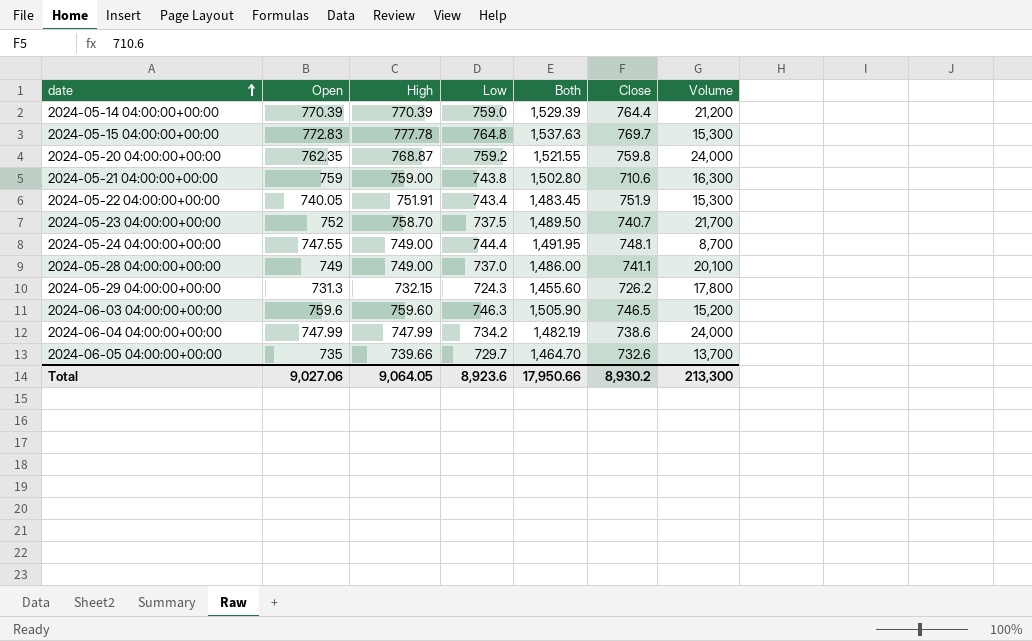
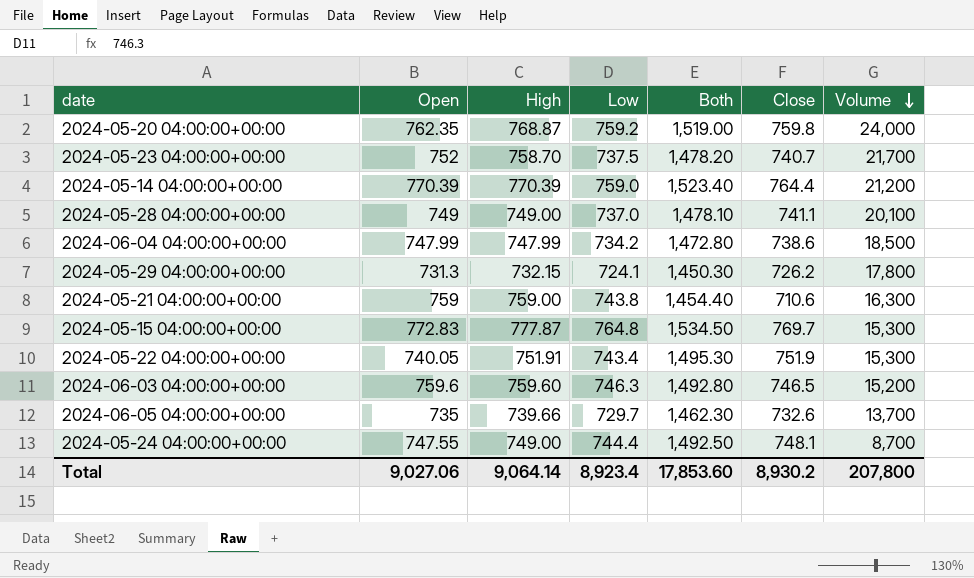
row order: date ascending -> Volume descending
column Both | formula: [Open] + [Low] -> [Low] + [Close]
2024-06-04 04:00:00+00:00 | Volume: 24,000 -> 18,500
2024-05-29 04:00:00+00:00 | Low: 724.3 -> 724.1
2024-05-15 04:00:00+00:00 | High: 777.78 -> 777.87
Total | High: 9,064.05 -> 9,064.14
Total | Low: 8,923.6 -> 8,923.4
Total | Both: 17,950.66 -> 17,853.60
Total | Volume: 213,300 -> 207,800

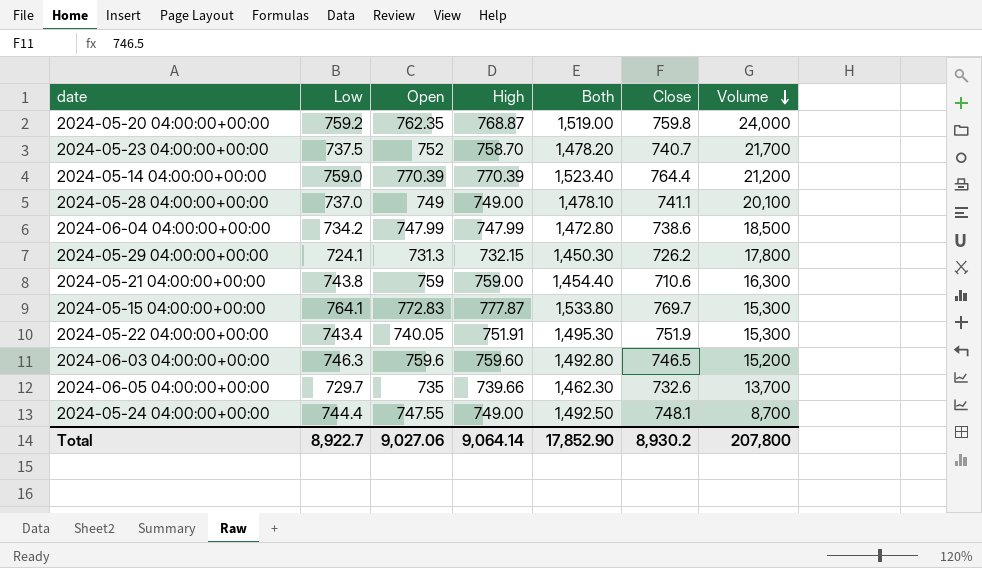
column Low | position: 4 -> 2
2024-05-15 04:00:00+00:00 | Low: 764.8 -> 764.1
2024-05-15 04:00:00+00:00 | Both: 1,534.50 -> 1,533.80
Total | Low: 8,923.4 -> 8,922.7
Total | Both: 17,853.60 -> 17,852.90

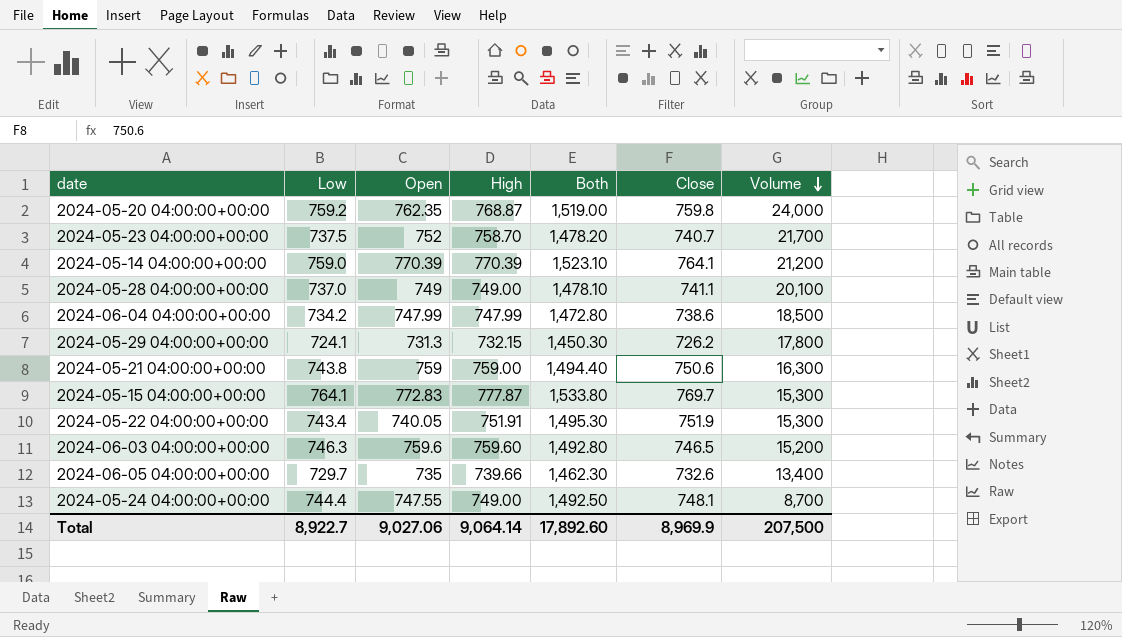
2024-05-14 04:00:00+00:00 | Both: 1,523.40 -> 1,523.10
2024-05-14 04:00:00+00:00 | Close: 764.4 -> 764.1
2024-05-21 04:00:00+00:00 | Both: 1,454.40 -> 1,494.40
2024-05-21 04:00:00+00:00 | Close: 710.6 -> 750.6
2024-06-05 04:00:00+00:00 | Volume: 13,700 -> 13,400
Total | Both: 17,852.90 -> 17,892.60
Total | Close: 8,930.2 -> 8,969.9
Total | Volume: 207,800 -> 207,500

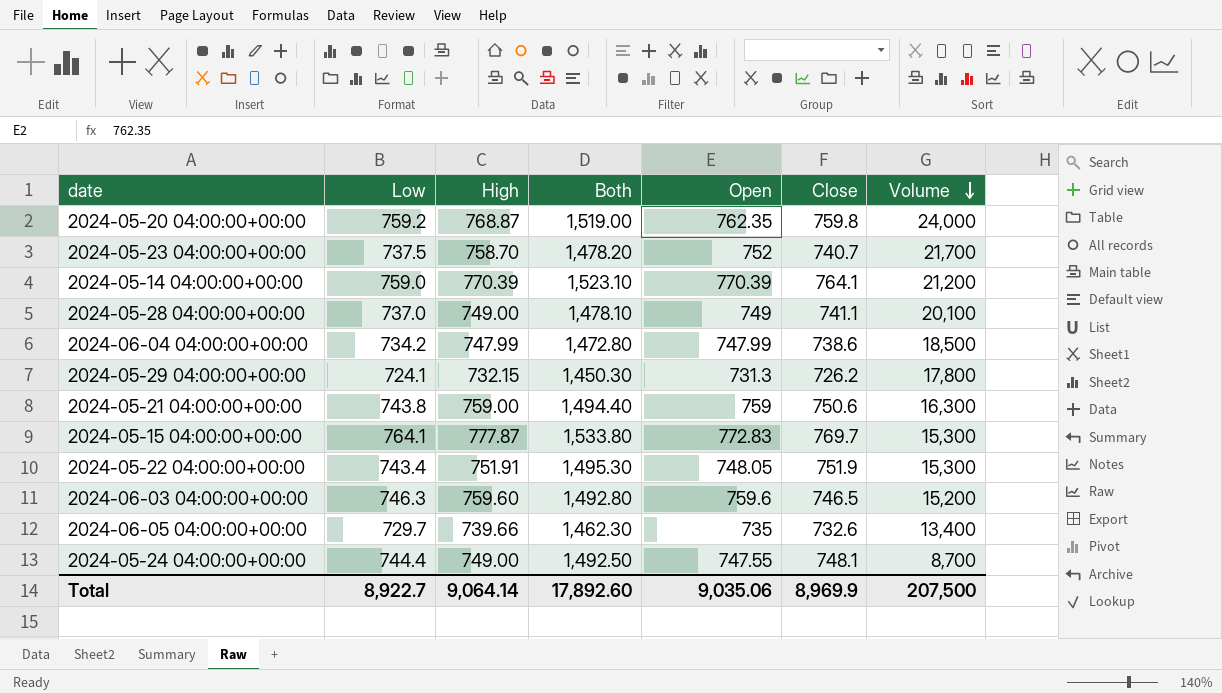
column Open | position: 3 -> 5
2024-05-22 04:00:00+00:00 | Open: 740.05 -> 748.05
Total | Open: 9,027.06 -> 9,035.06

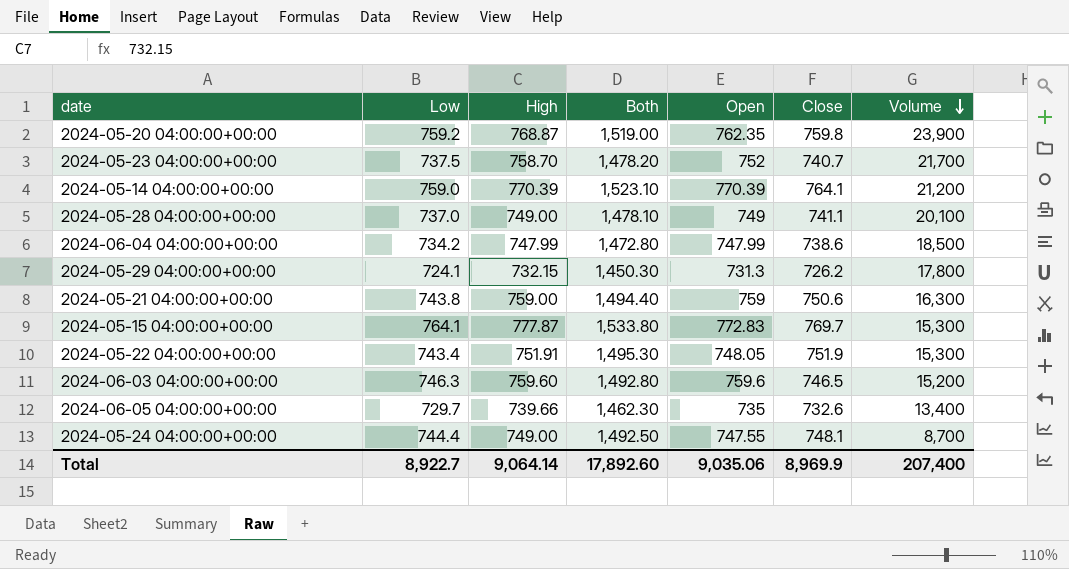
2024-05-20 04:00:00+00:00 | Volume: 24,000 -> 23,900
Total | Volume: 207,500 -> 207,400

